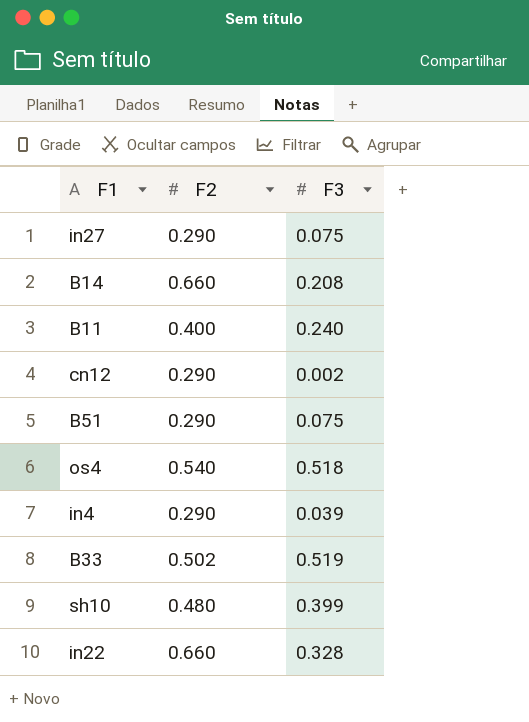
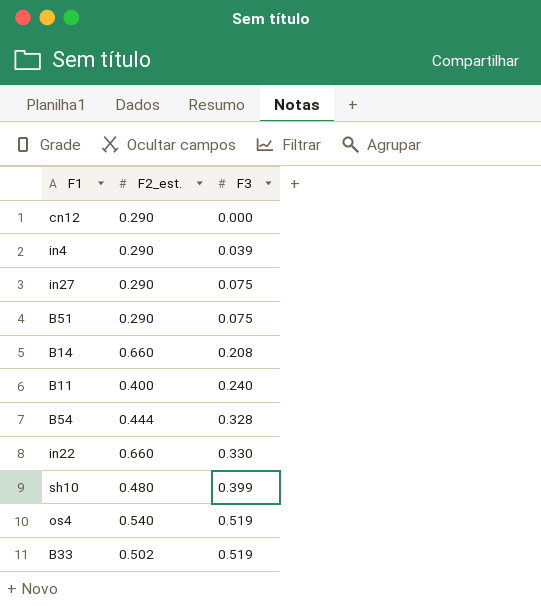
row order: none -> F3 ascending
column name: F2 -> F2_est.
cn12 | F3: 0.002 -> 0.000
row B54: none -> 0.444 | 0.328
in22 | F3: 0.328 -> 0.330
os4 | F3: 0.518 -> 0.519

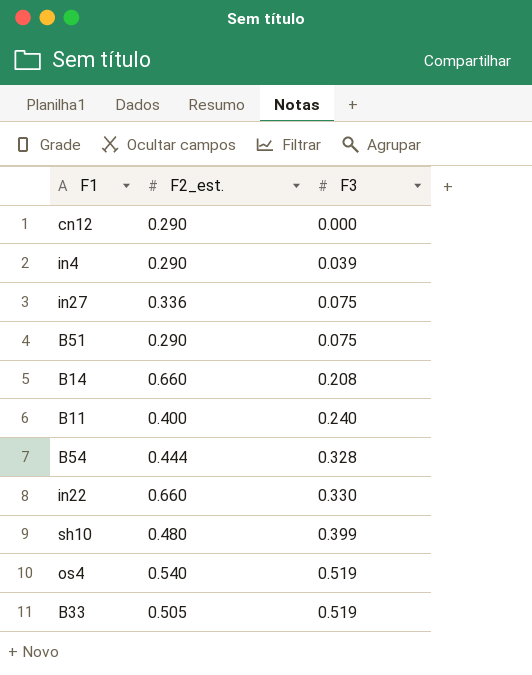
in27 | F2_est.: 0.290 -> 0.336
B33 | F2_est.: 0.502 -> 0.505

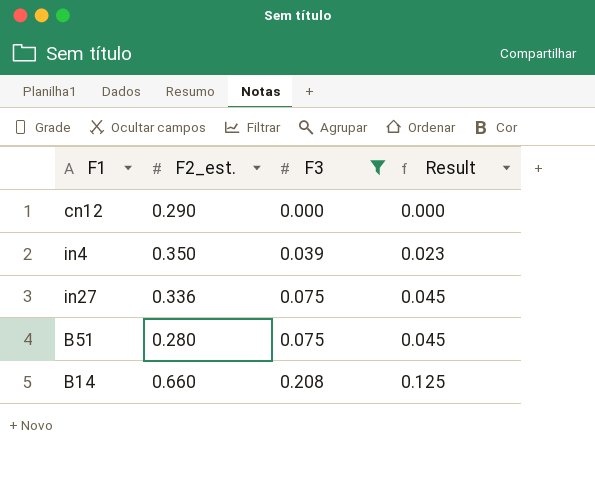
filter: none -> F3 <= 0.208
column Result | formula: none -> [F3] * 0.6
in4 | F2_est.: 0.290 -> 0.350
B51 | F2_est.: 0.290 -> 0.280

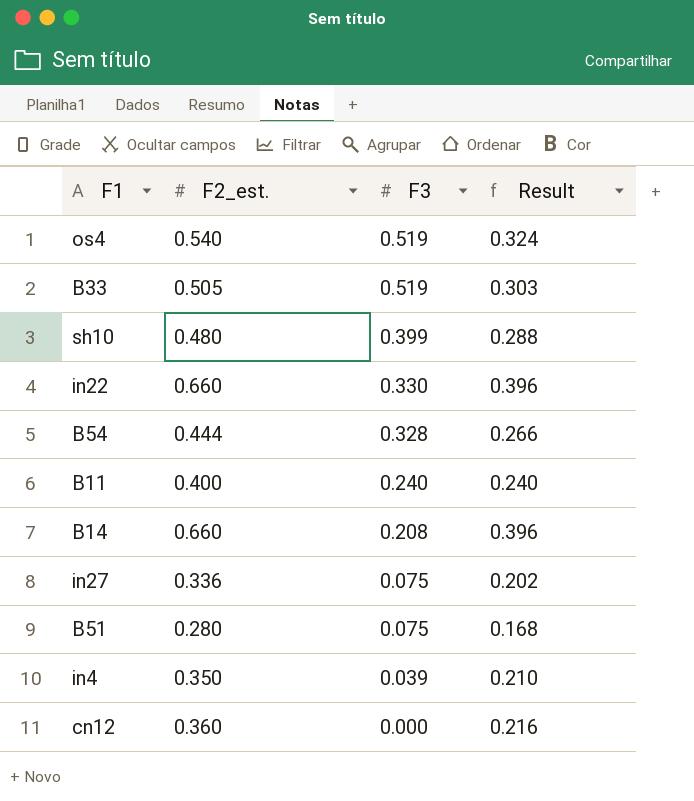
filter: F3 <= 0.208 -> none
row order: F3 ascending -> F3 descending
column Result | formula: [F3] * 0.6 -> [F2_est.] * 0.6
cn12 | F2_est.: 0.290 -> 0.360

